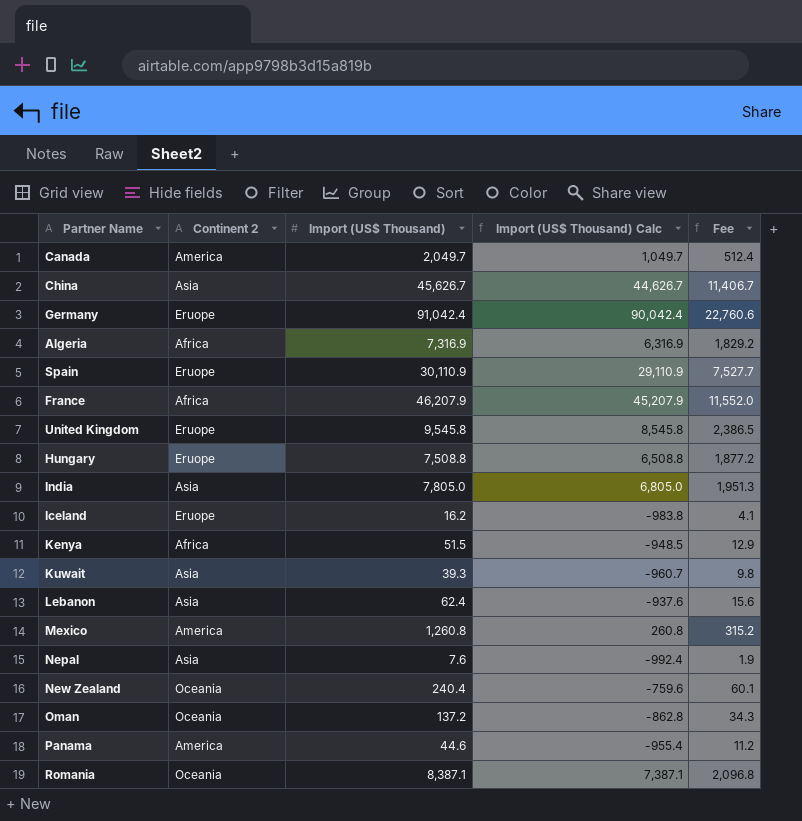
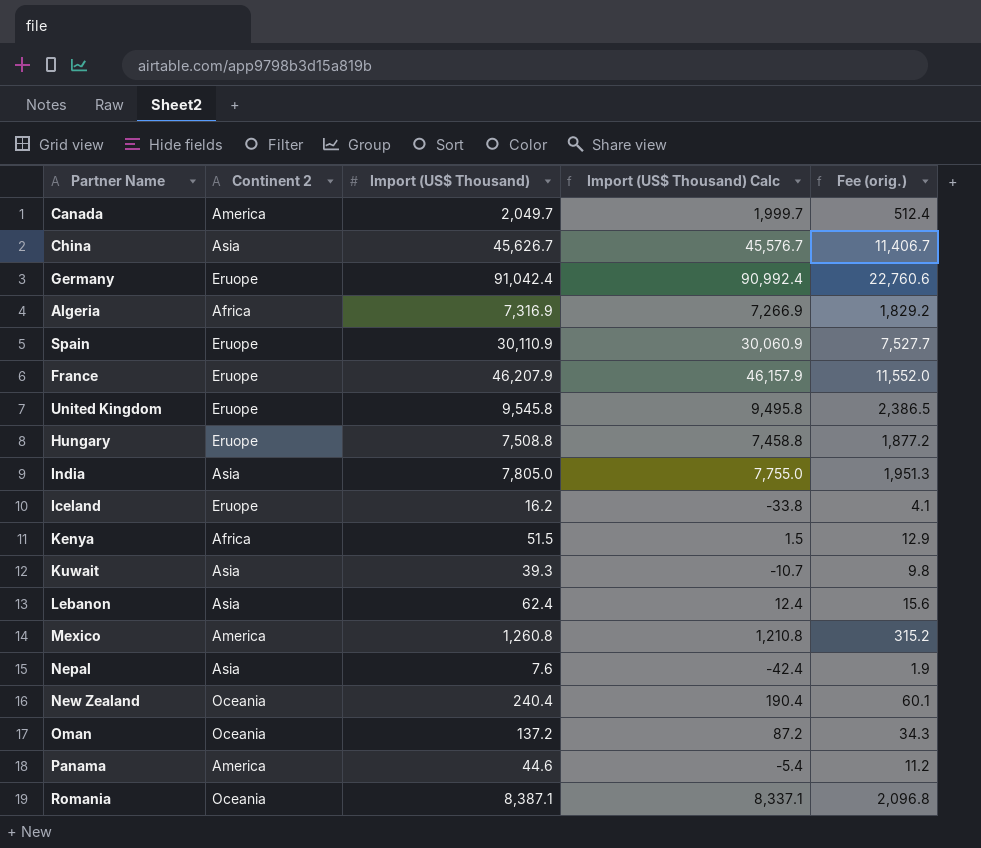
column Import (US$ Thousand) Calc | formula: [Import (US$ Thousand)] - 1000 -> [Import (US$ Thousand)] - 50
column name: Fee -> Fee (orig.)
France | Continent 2: Africa -> Eruope

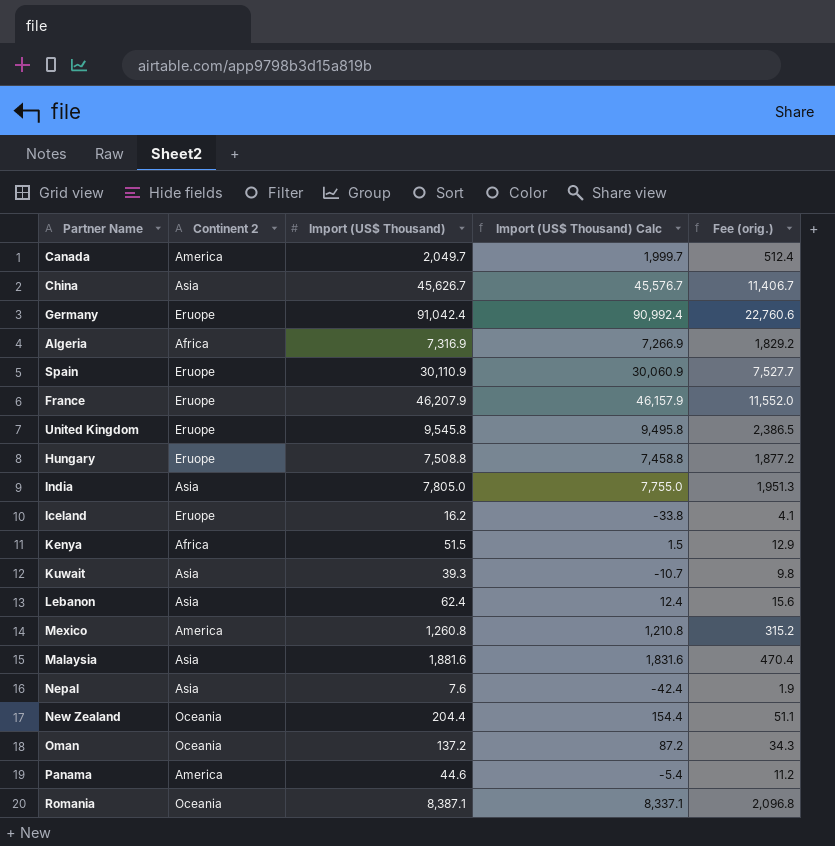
row Malaysia: none -> Asia | 1,881.6 | 1,831.6 | 470.4
New Zealand | Import (US$ Thousand): 240.4 -> 204.4
New Zealand | Import (US$ Thousand) Calc: 190.4 -> 154.4
New Zealand | Fee (orig.): 60.1 -> 51.1

